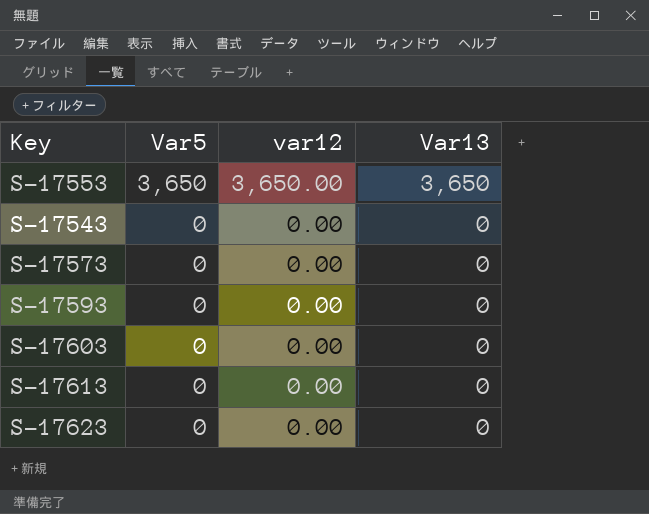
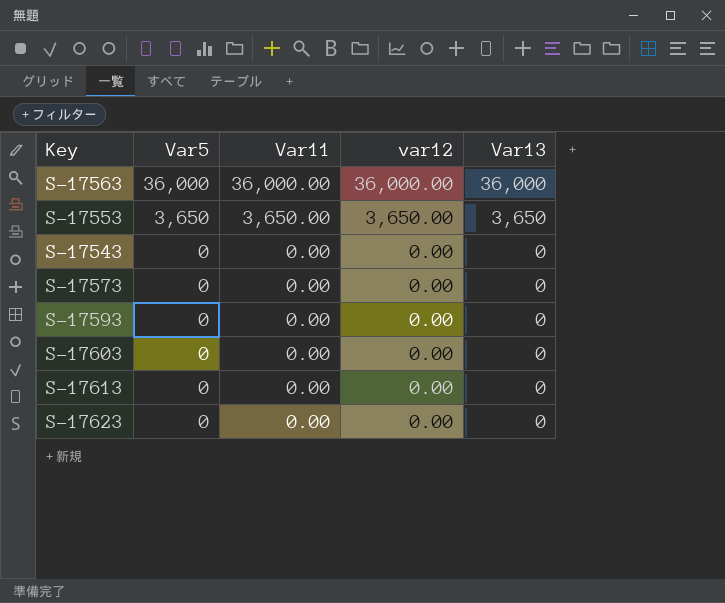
column Var11 | position: none -> 3
row S-17563: none -> 36,000 | 36,000.00 | 36,000.00 | 36,000

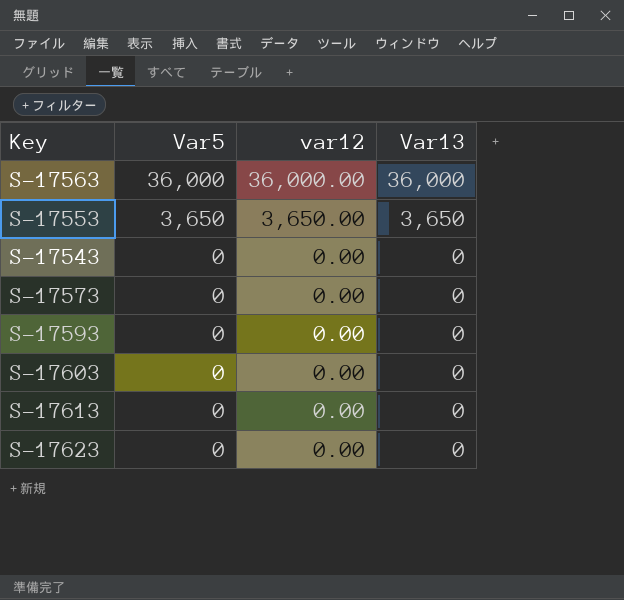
column Var11 | position: 3 -> none

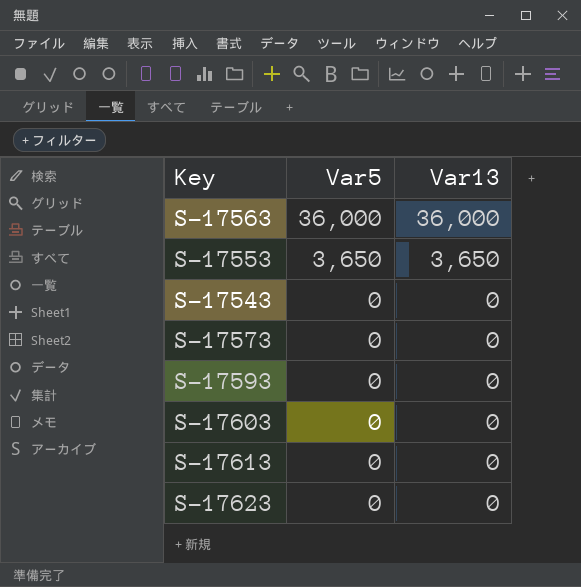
column var12 | position: 3 -> none

